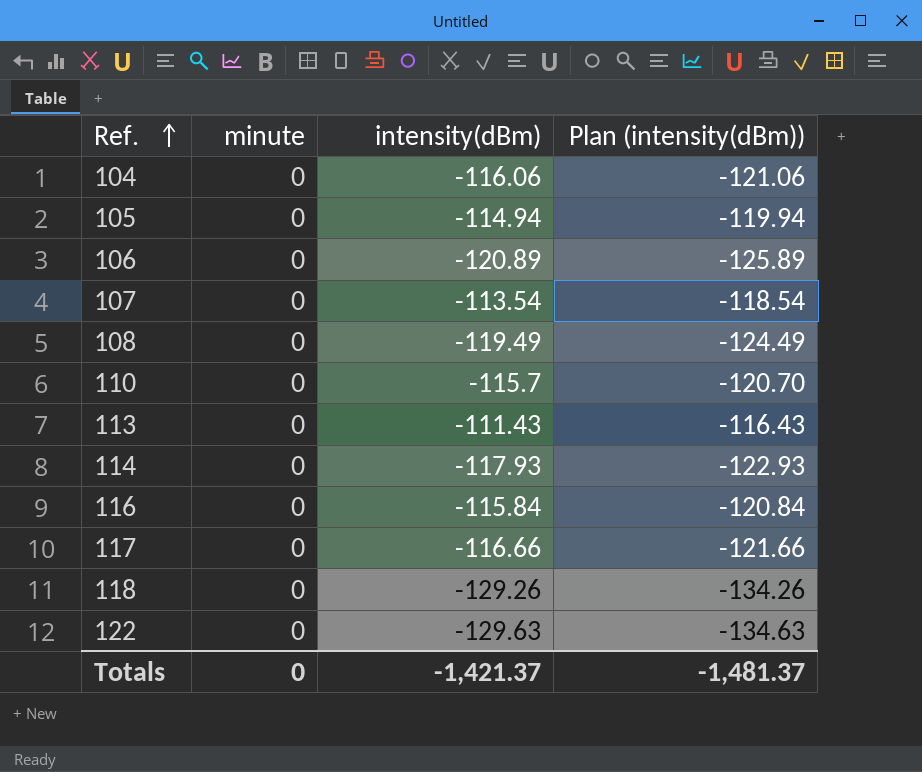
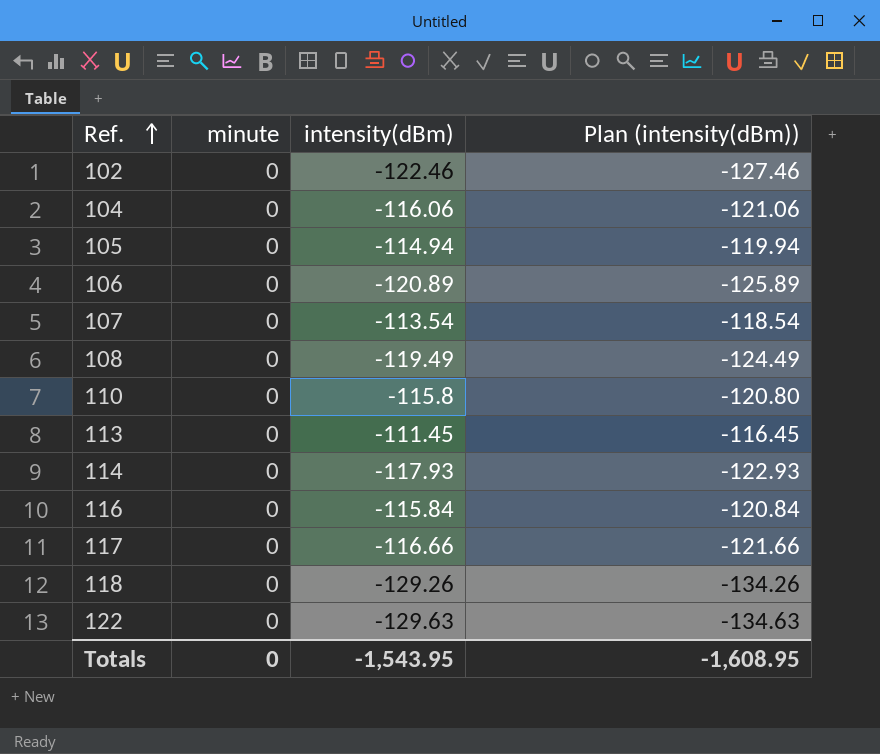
row 102: none -> 0 | -122.46 | -127.46
110 | intensity(dBm): -115.7 -> -115.8
110 | Plan (intensity(dBm)): -120.70 -> -120.80
113 | intensity(dBm): -111.43 -> -111.45
113 | Plan (intensity(dBm)): -116.43 -> -116.45
Totals | intensity(dBm): -1,421.37 -> -1,543.95
Totals | Plan (intensity(dBm)): -1,481.37 -> -1,608.95

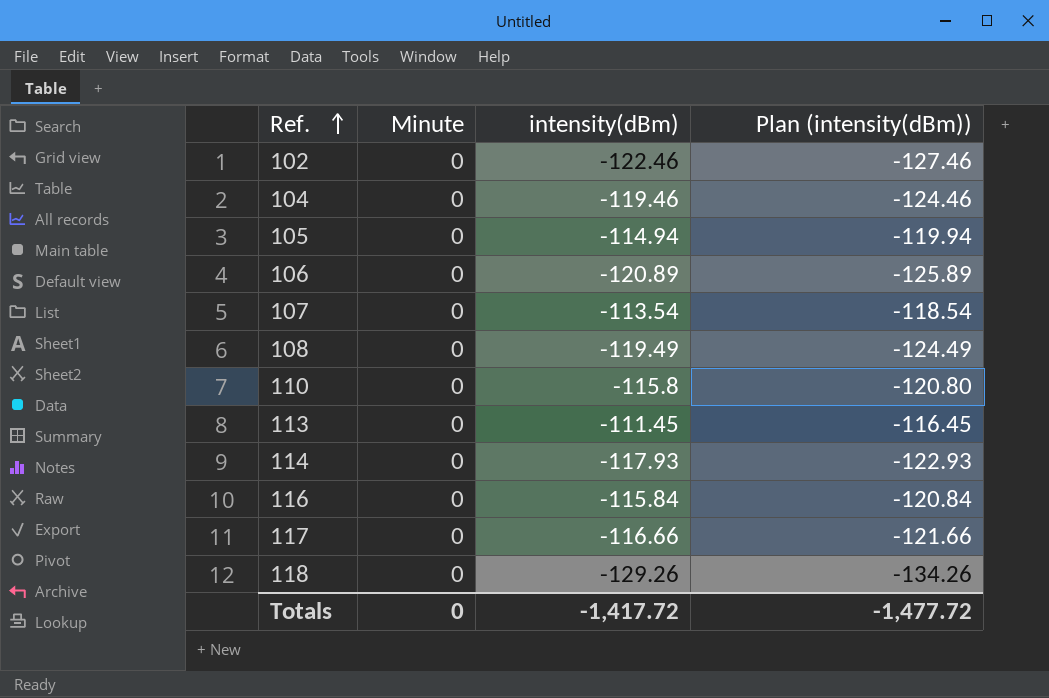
column name: minute -> Minute
row 122: 0 | -129.63 | -134.63 -> none
104 | intensity(dBm): -116.06 -> -119.46
104 | Plan (intensity(dBm)): -121.06 -> -124.46
Totals | intensity(dBm): -1,543.95 -> -1,417.72
Totals | Plan (intensity(dBm)): -1,608.95 -> -1,477.72

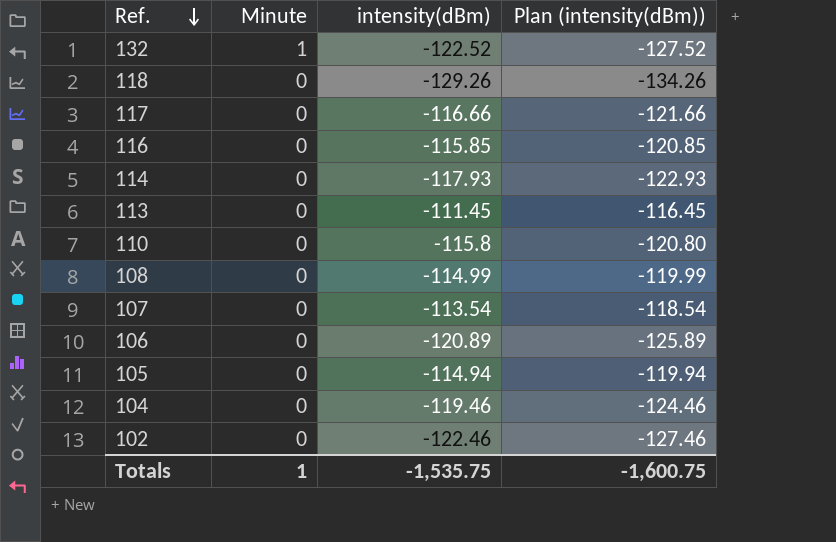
row order: Ref. ascending -> Ref. descending
row 132: none -> 1 | -122.52 | -127.52
116 | intensity(dBm): -115.84 -> -115.85
116 | Plan (intensity(dBm)): -120.84 -> -120.85
108 | intensity(dBm): -119.49 -> -114.99
108 | Plan (intensity(dBm)): -124.49 -> -119.99
Totals | Minute: 0 -> 1
Totals | intensity(dBm): -1,417.72 -> -1,535.75
Totals | Plan (intensity(dBm)): -1,477.72 -> -1,600.75

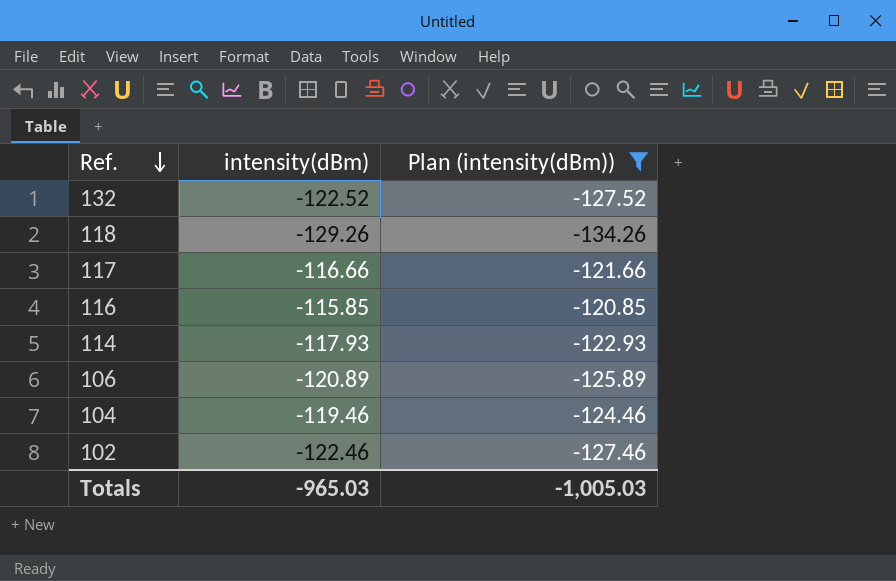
filter: none -> Plan (intensity(dBm)) <= -120.85
column Minute | position: 2 -> none
Totals | intensity(dBm): -1,535.75 -> -965.03
Totals | Plan (intensity(dBm)): -1,600.75 -> -1,005.03

